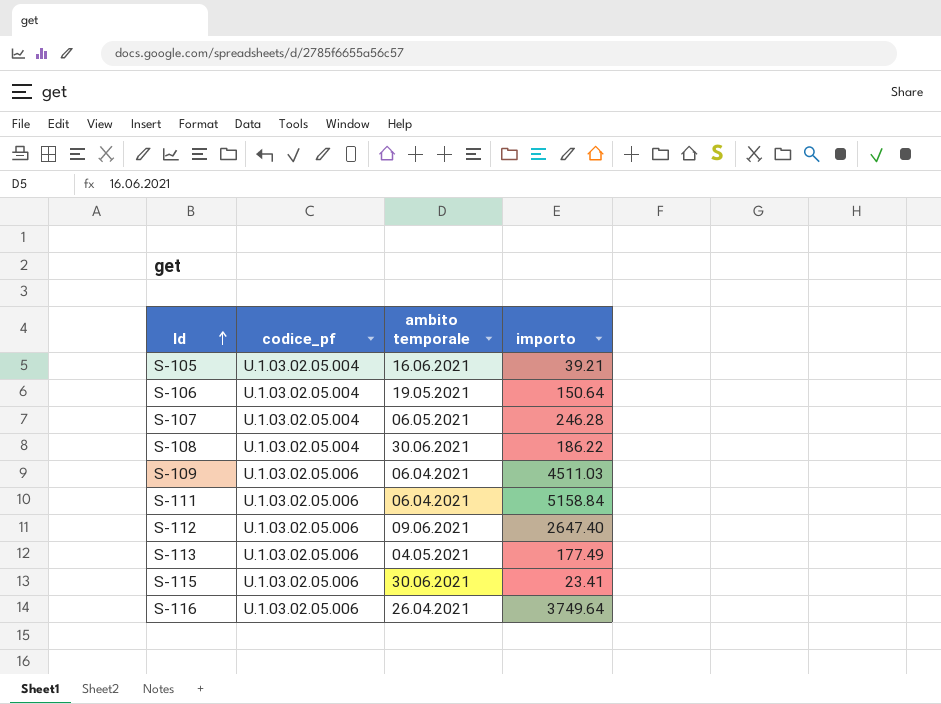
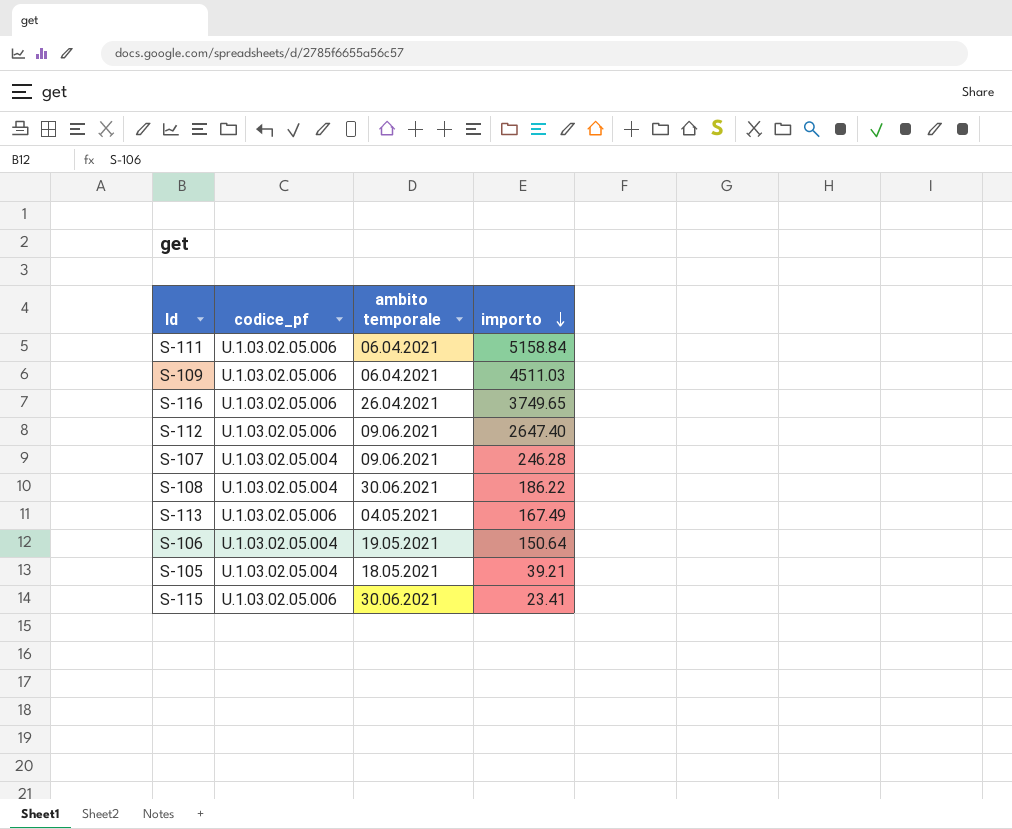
row order: Id ascending -> importo descending
S-116 | importo: 3749.64 -> 3749.65
S-107 | ambito temporale: 06.05.2021 -> 09.06.2021
S-113 | importo: 177.49 -> 167.49
S-105 | ambito temporale: 16.06.2021 -> 18.05.2021

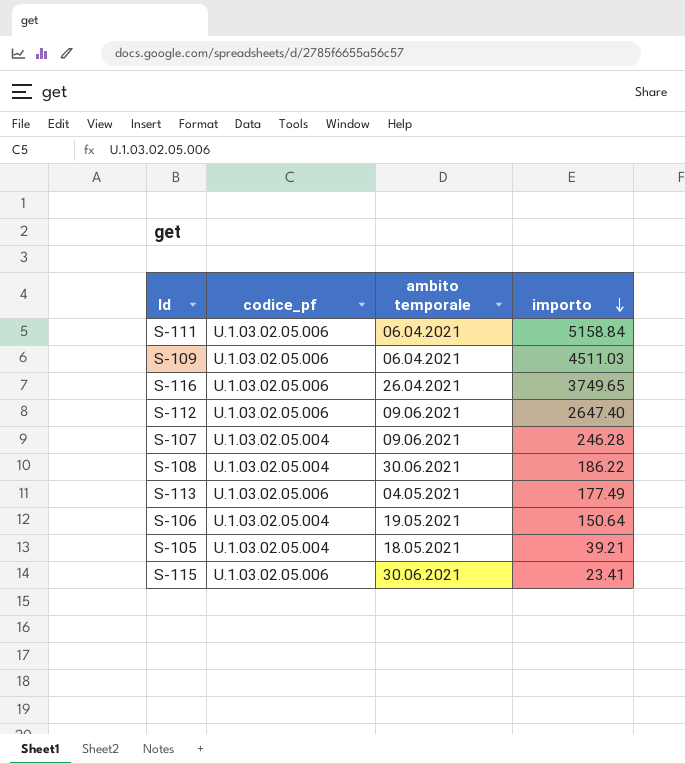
S-113 | importo: 167.49 -> 177.49

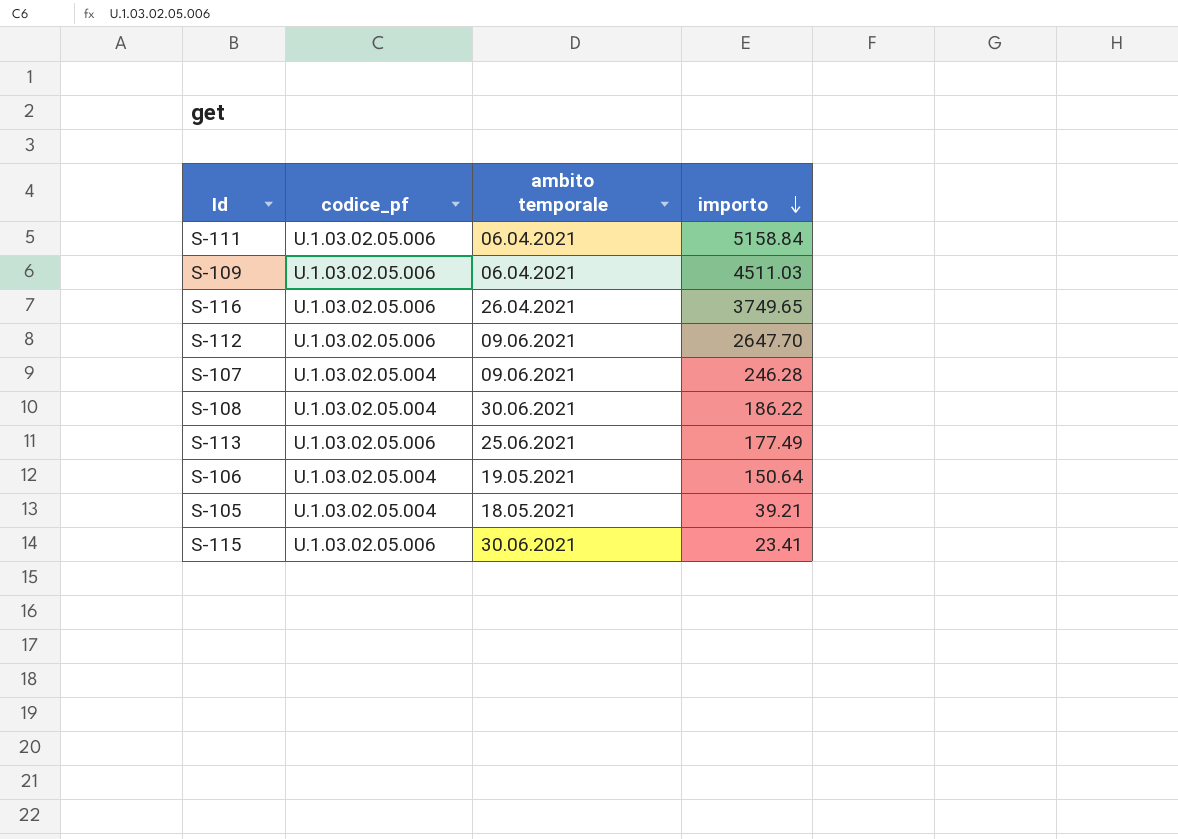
S-112 | importo: 2647.40 -> 2647.70
S-113 | ambito temporale: 04.05.2021 -> 25.06.2021

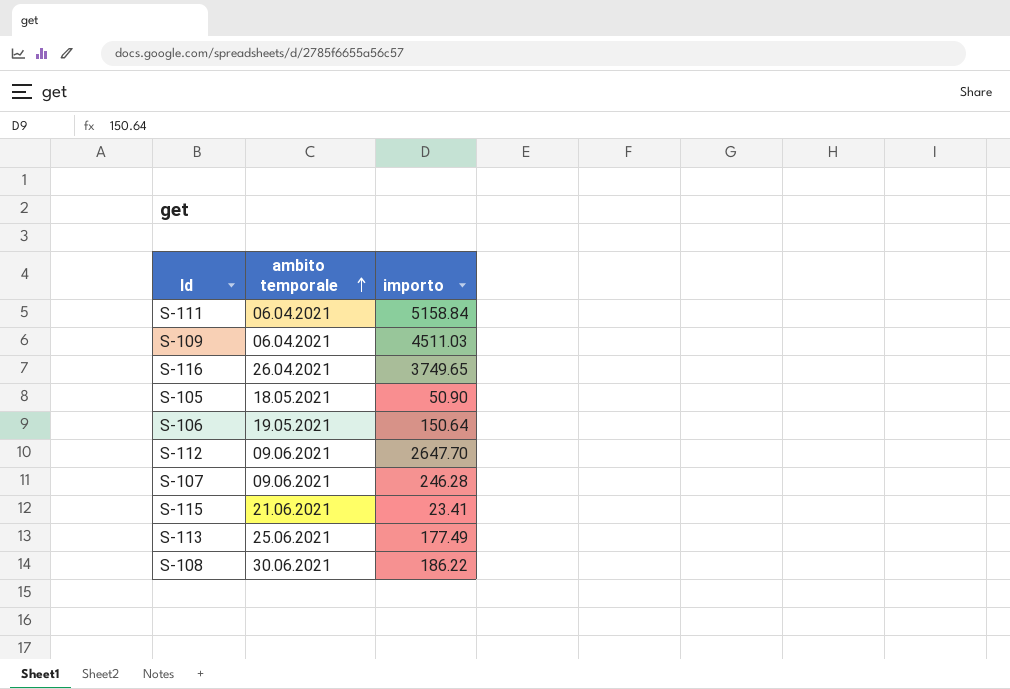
row order: importo descending -> ambito temporale ascending
column codice_pf | position: 2 -> none
S-105 | importo: 39.21 -> 50.90
S-115 | ambito temporale: 30.06.2021 -> 21.06.2021

